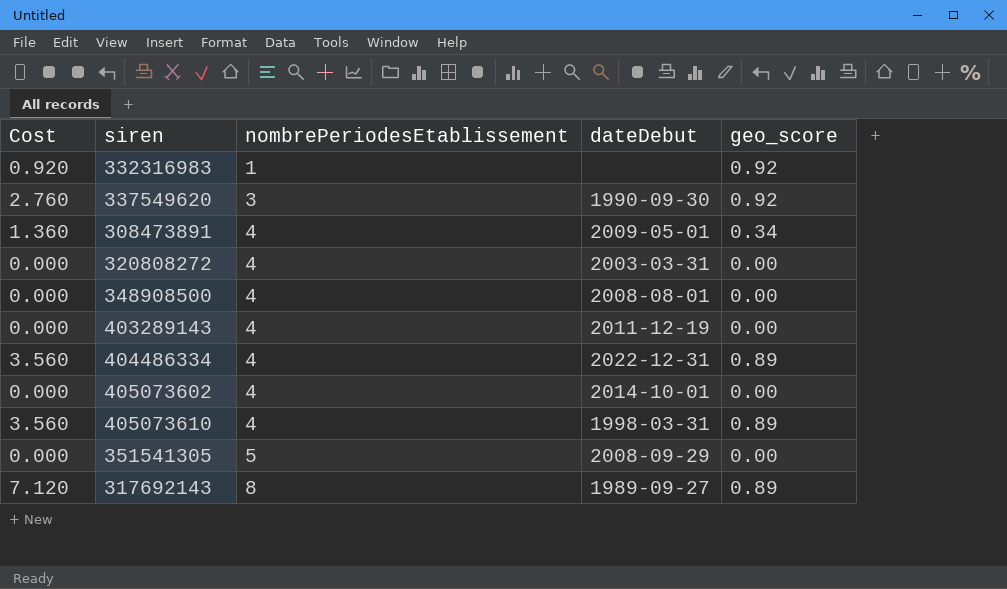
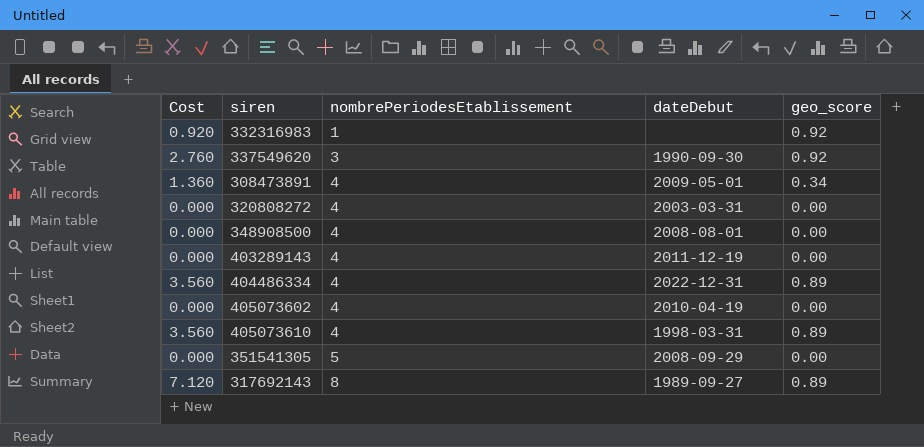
405073602 | dateDebut: 2014-10-01 -> 2010-04-19

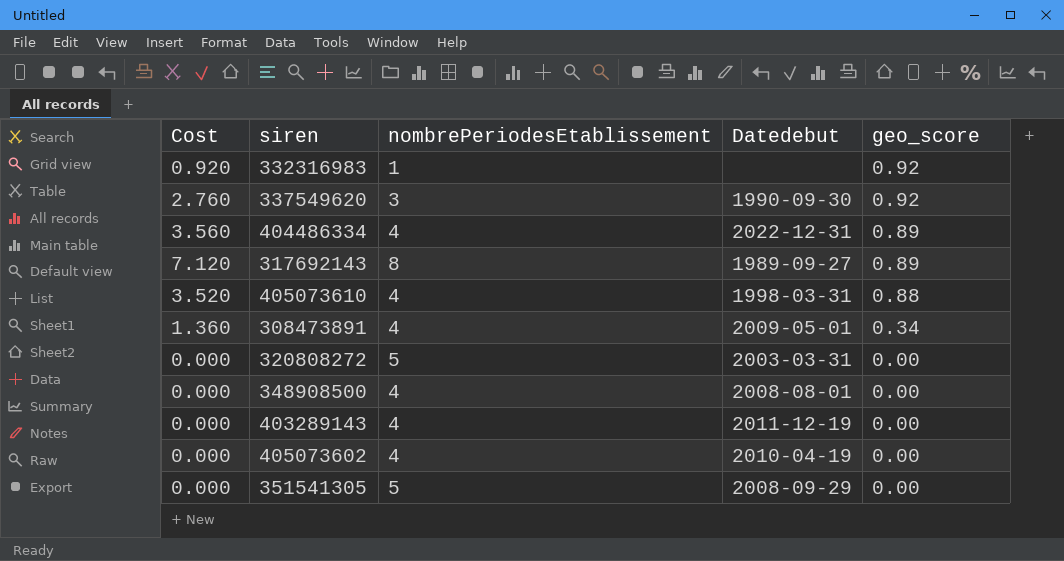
row order: nombrePeriodesEtablissement ascending -> geo_score descending
column name: dateDebut -> Datedebut
405073610 | Cost: 3.560 -> 3.520
405073610 | geo_score: 0.89 -> 0.88
320808272 | nombrePeriodesEtablissement: 4 -> 5

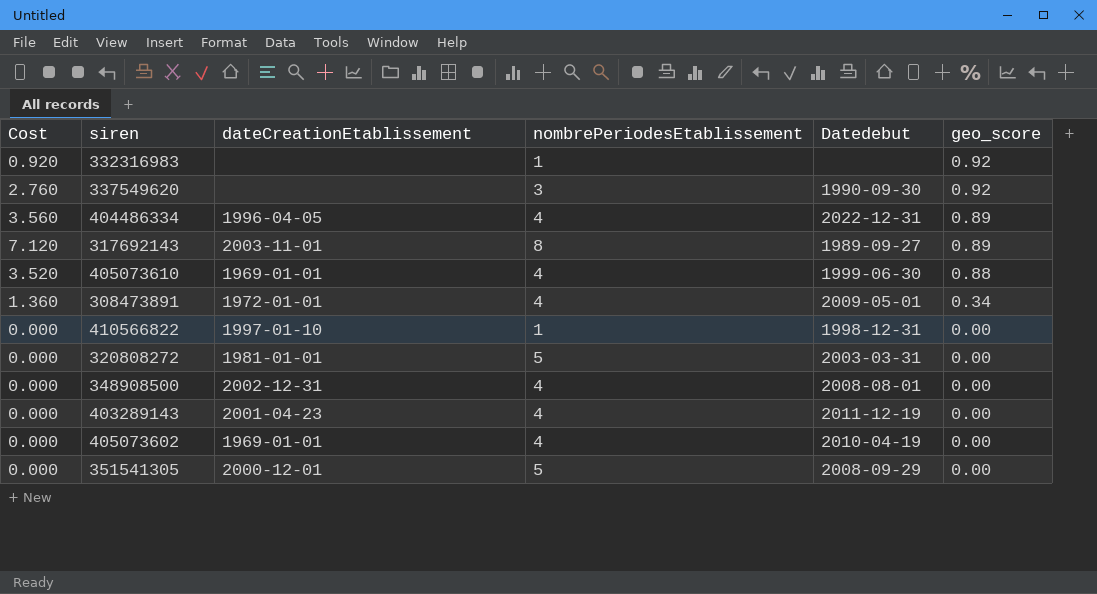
column dateCreationEtablissement | position: none -> 3
405073610 | Datedebut: 1998-03-31 -> 1999-06-30
row 410566822: none -> 0.000 | 1997-01-10 | 1 | 1998-12-31 | 0.00

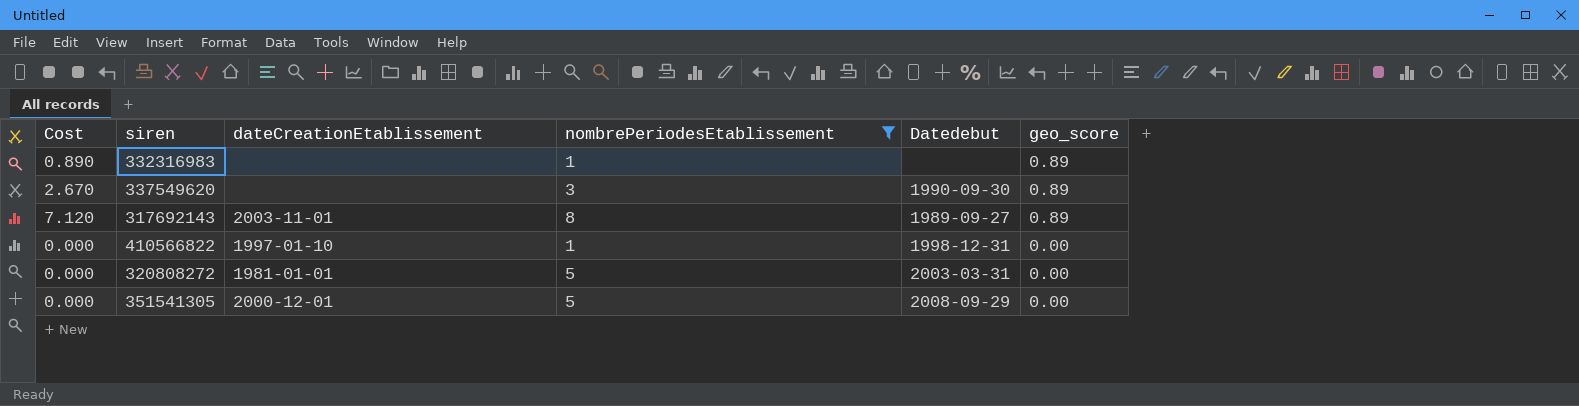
filter: none -> nombrePeriodesEtablissement != 4
332316983 | Cost: 0.920 -> 0.890
332316983 | geo_score: 0.92 -> 0.89
337549620 | Cost: 2.760 -> 2.670
337549620 | geo_score: 0.92 -> 0.89

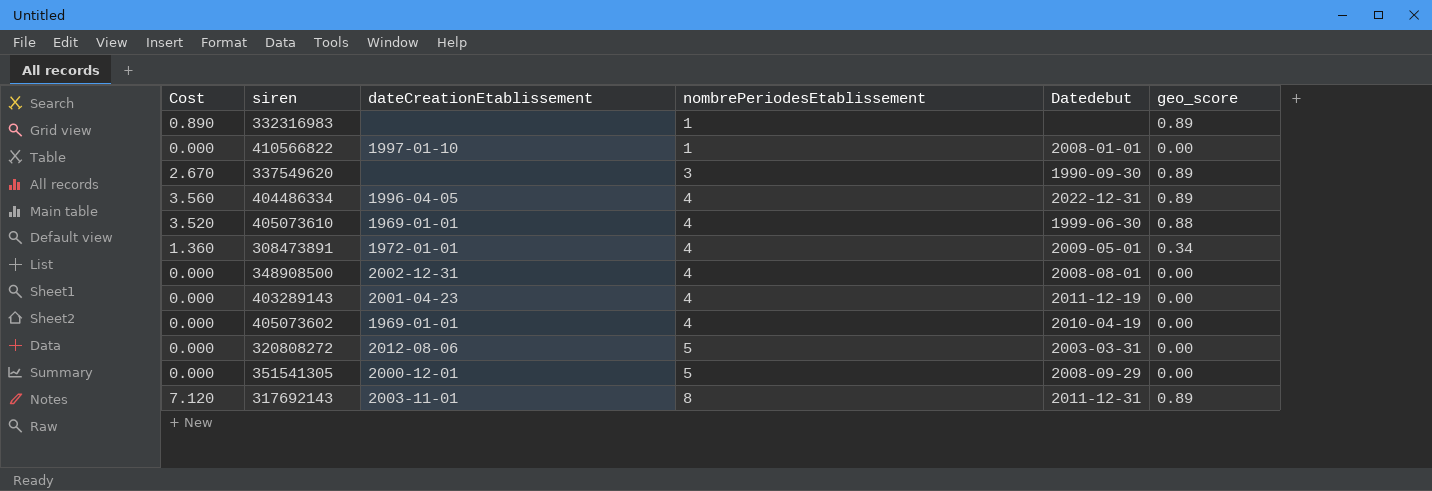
filter: nombrePeriodesEtablissement != 4 -> none
row order: geo_score descending -> nombrePeriodesEtablissement ascending
410566822 | Datedebut: 1998-12-31 -> 2008-01-01
320808272 | dateCreationEtablissement: 1981-01-01 -> 2012-08-06
317692143 | Datedebut: 1989-09-27 -> 2011-12-31

